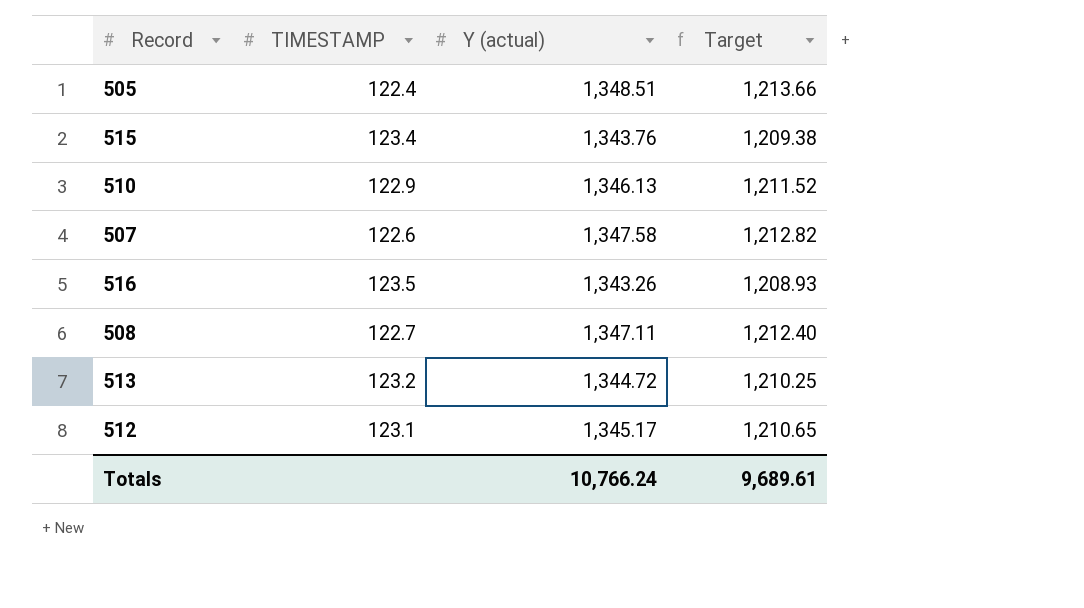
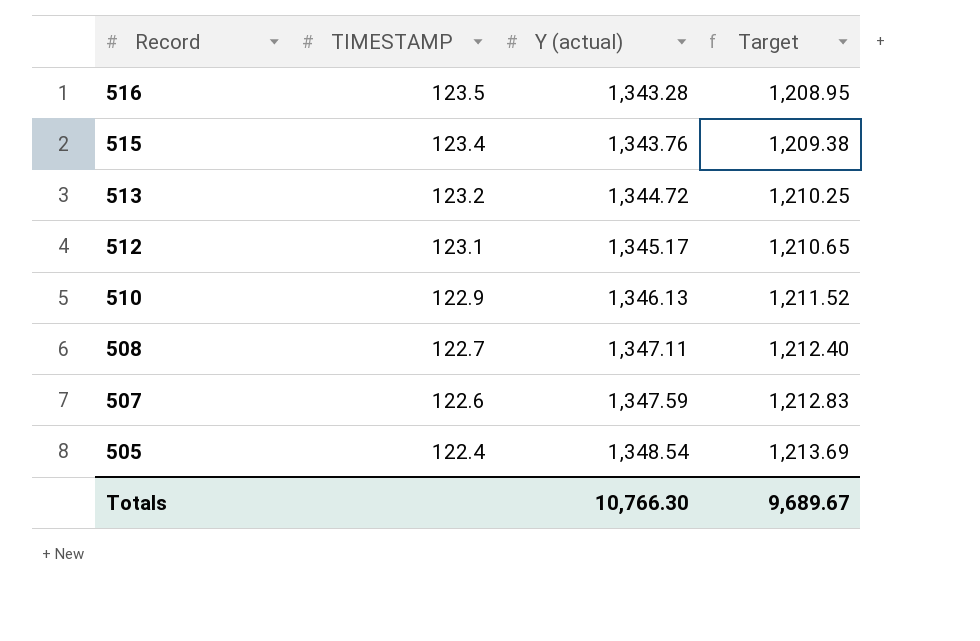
row order: none -> Record descending
516 | Y (actual): 1,343.26 -> 1,343.28
516 | Target: 1,208.93 -> 1,208.95
507 | Y (actual): 1,347.58 -> 1,347.59
507 | Target: 1,212.82 -> 1,212.83
505 | Y (actual): 1,348.51 -> 1,348.54
505 | Target: 1,213.66 -> 1,213.69
Totals | Y (actual): 10,766.24 -> 10,766.30
Totals | Target: 9,689.61 -> 9,689.67

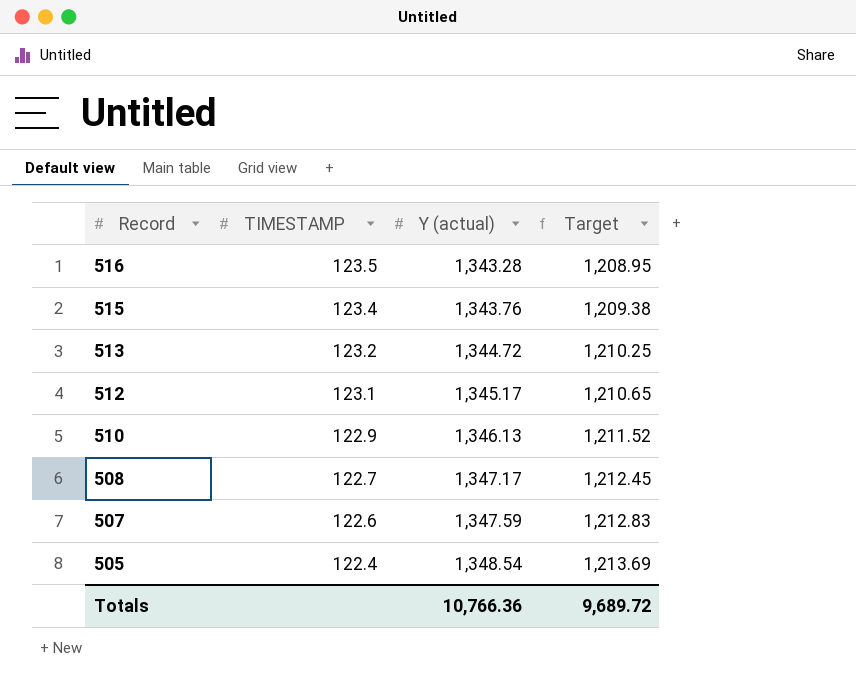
508 | Y (actual): 1,347.11 -> 1,347.17
508 | Target: 1,212.40 -> 1,212.45
Totals | Y (actual): 10,766.30 -> 10,766.36
Totals | Target: 9,689.67 -> 9,689.72

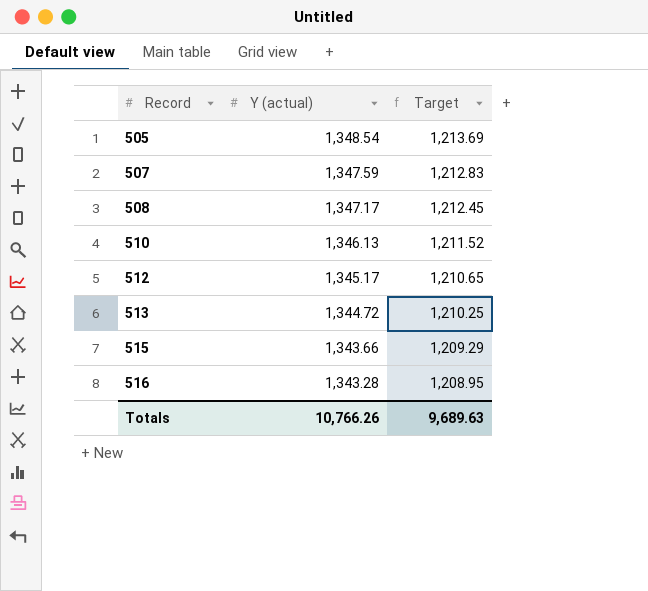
row order: Record descending -> Record ascending
column TIMESTAMP | position: 2 -> none
515 | Y (actual): 1,343.76 -> 1,343.66
515 | Target: 1,209.38 -> 1,209.29
Totals | Y (actual): 10,766.36 -> 10,766.26
Totals | Target: 9,689.72 -> 9,689.63

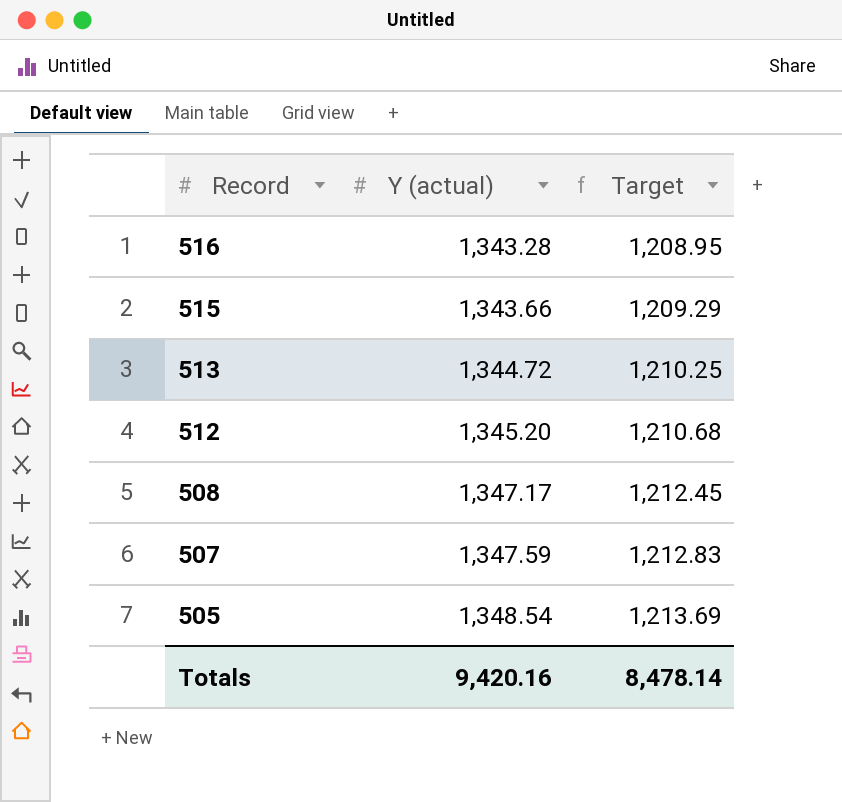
row order: Record ascending -> Record descending
row 510: 1,346.13 | 1,211.52 -> none
512 | Y (actual): 1,345.17 -> 1,345.20
512 | Target: 1,210.65 -> 1,210.68
Totals | Y (actual): 10,766.26 -> 9,420.16
Totals | Target: 9,689.63 -> 8,478.14

